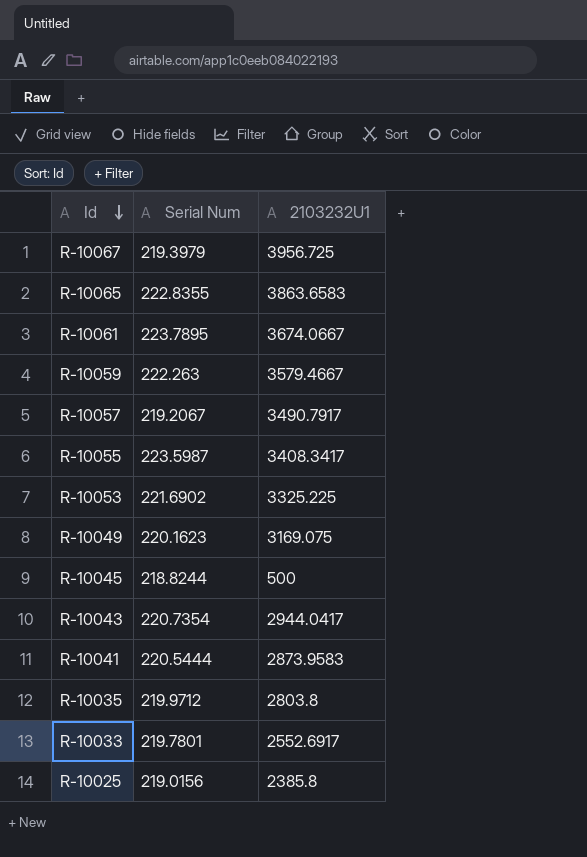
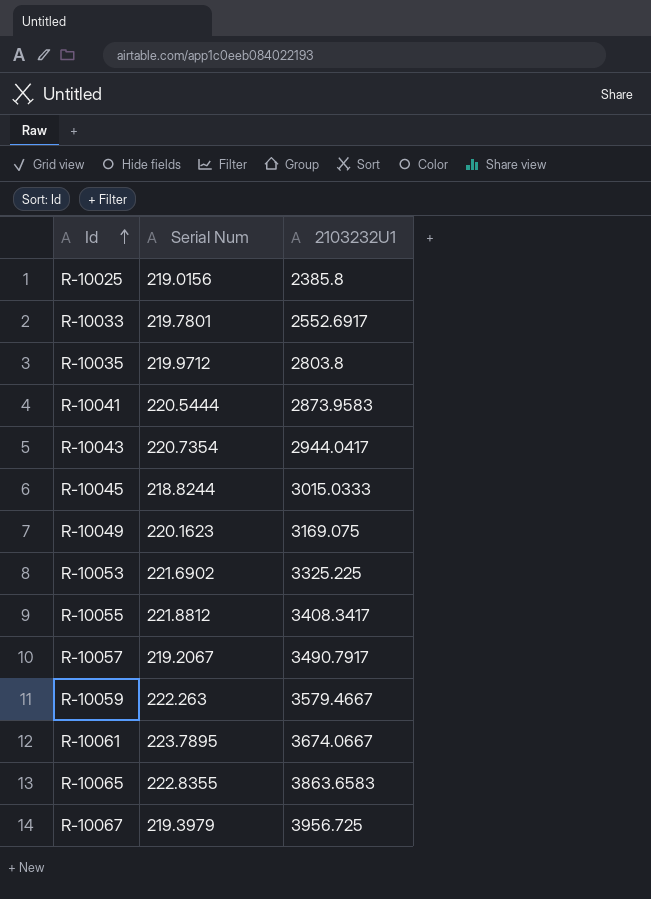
row order: Id descending -> Id ascending
R-10045 | 2103232U1: 500 -> 3015.0333
R-10055 | Serial Num: 223.5987 -> 221.8812

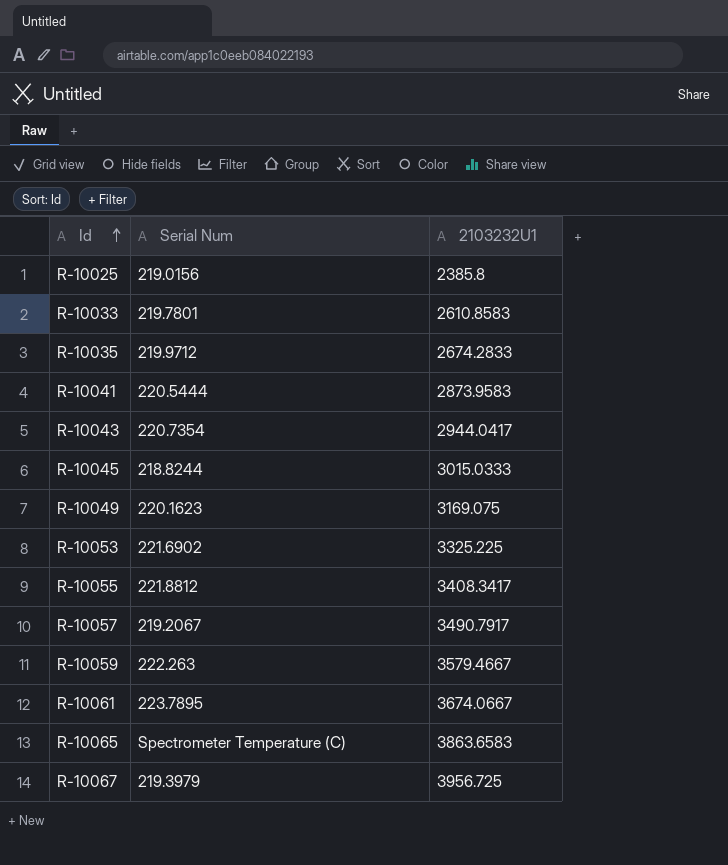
R-10033 | 2103232U1: 2552.6917 -> 2610.8583
R-10035 | 2103232U1: 2803.8 -> 2674.2833
R-10065 | Serial Num: 222.8355 -> Spectrometer Temperature (C)

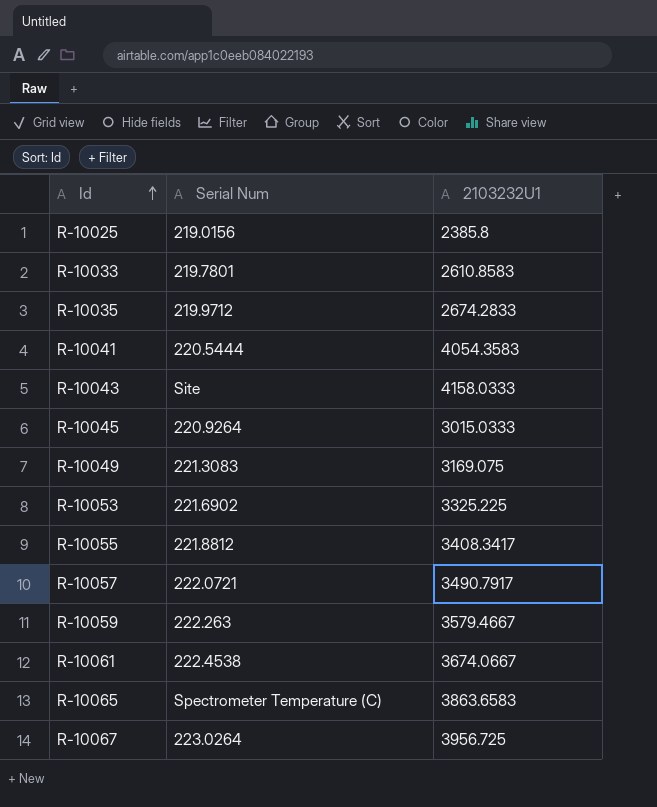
R-10041 | 2103232U1: 2873.9583 -> 4054.3583
R-10043 | Serial Num: 220.7354 -> Site
R-10043 | 2103232U1: 2944.0417 -> 4158.0333
R-10045 | Serial Num: 218.8244 -> 220.9264
R-10049 | Serial Num: 220.1623 -> 221.3083
R-10057 | Serial Num: 219.2067 -> 222.0721
R-10061 | Serial Num: 223.7895 -> 222.4538
R-10067 | Serial Num: 219.3979 -> 223.0264

